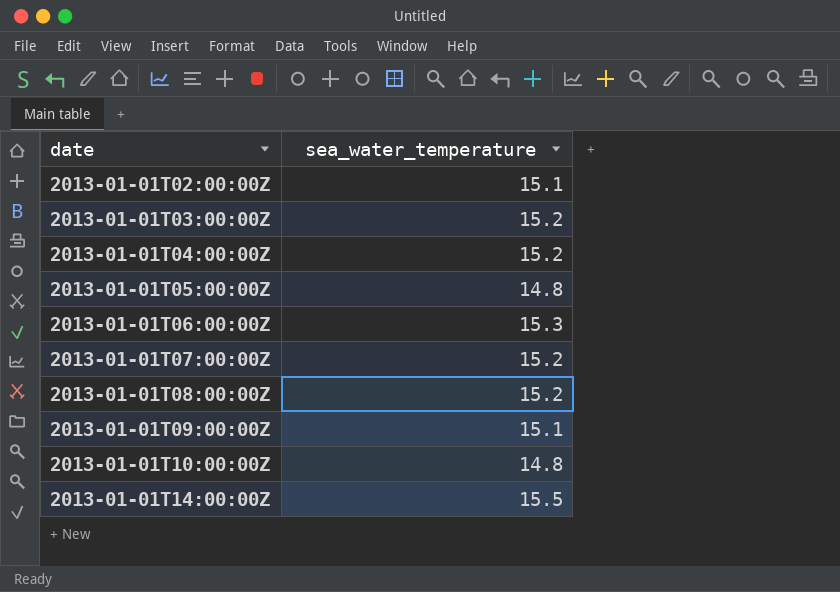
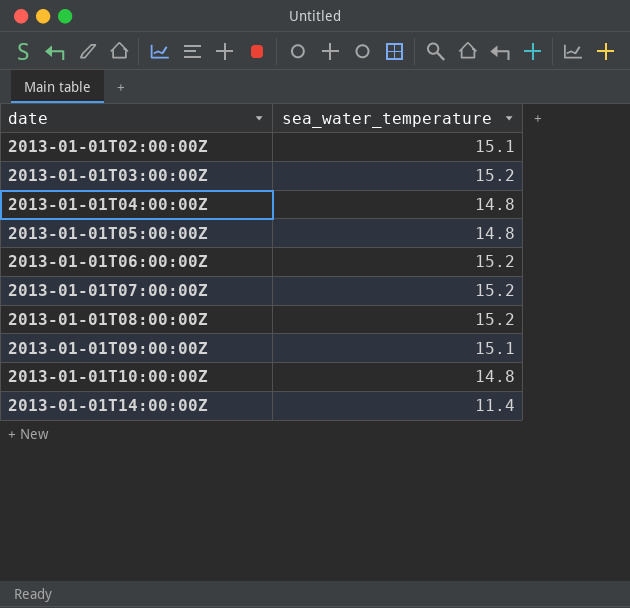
2013-01-01T04:00:00Z | sea_water_temperature: 15.2 -> 14.8
2013-01-01T06:00:00Z | sea_water_temperature: 15.3 -> 15.2
2013-01-01T14:00:00Z | sea_water_temperature: 15.5 -> 11.4

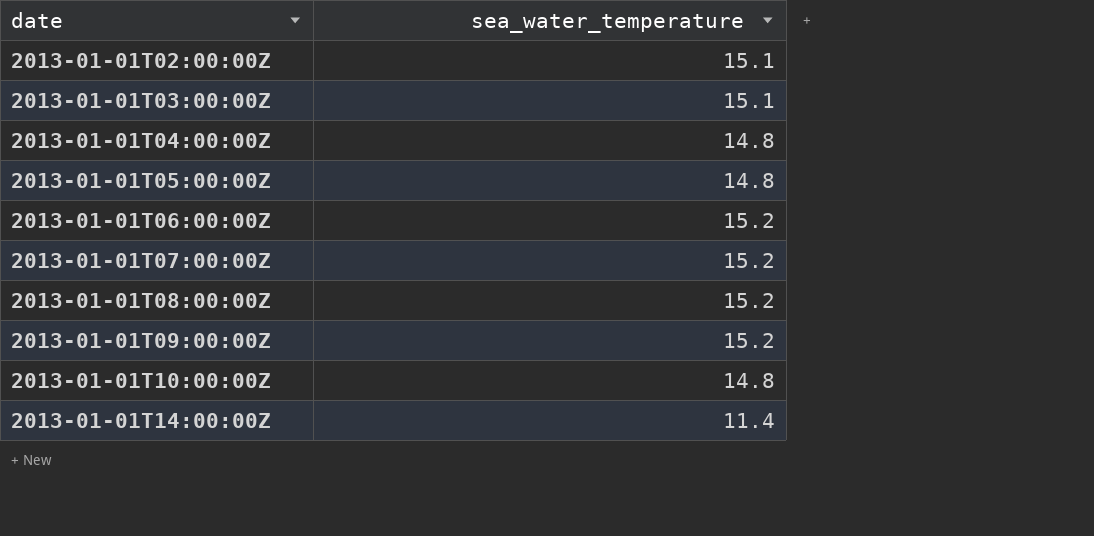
2013-01-01T03:00:00Z | sea_water_temperature: 15.2 -> 15.1
2013-01-01T09:00:00Z | sea_water_temperature: 15.1 -> 15.2

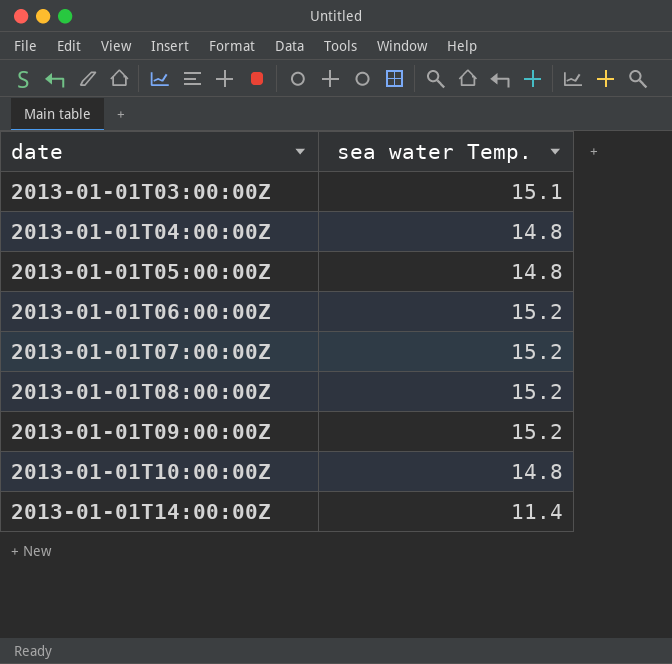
column name: sea_water_temperature -> sea water Temp.
row 2013-01-01T02:00:00Z: 15.1 -> none

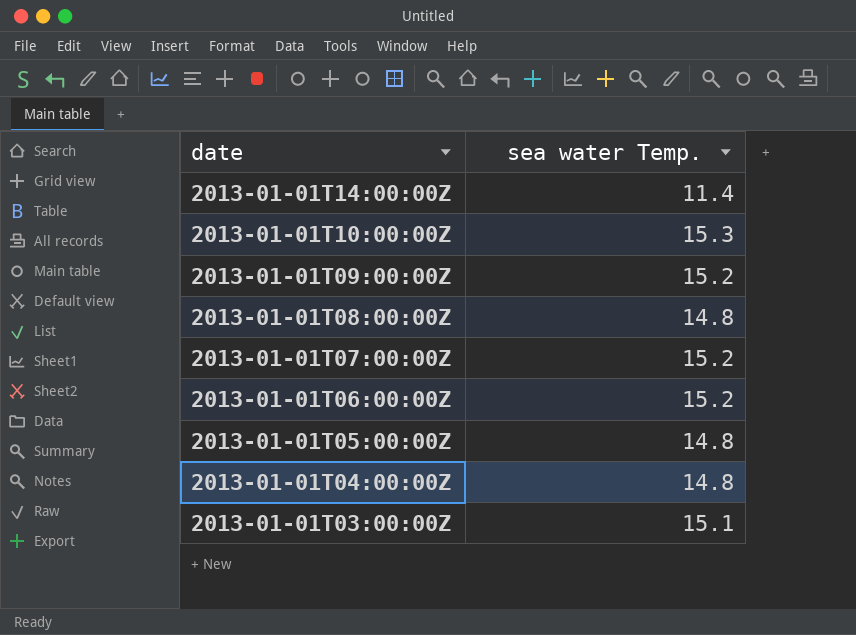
row order: date ascending -> date descending
2013-01-01T10:00:00Z | sea water Temp.: 14.8 -> 15.3
2013-01-01T08:00:00Z | sea water Temp.: 15.2 -> 14.8

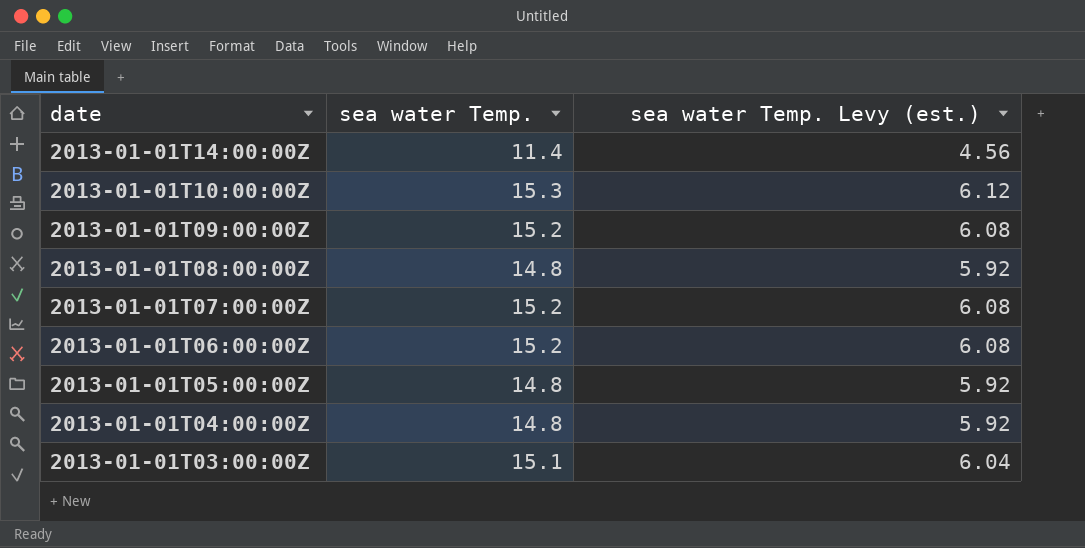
column sea water Temp. Levy (est.) | formula: none -> [sea water Temp.] * 0.4

